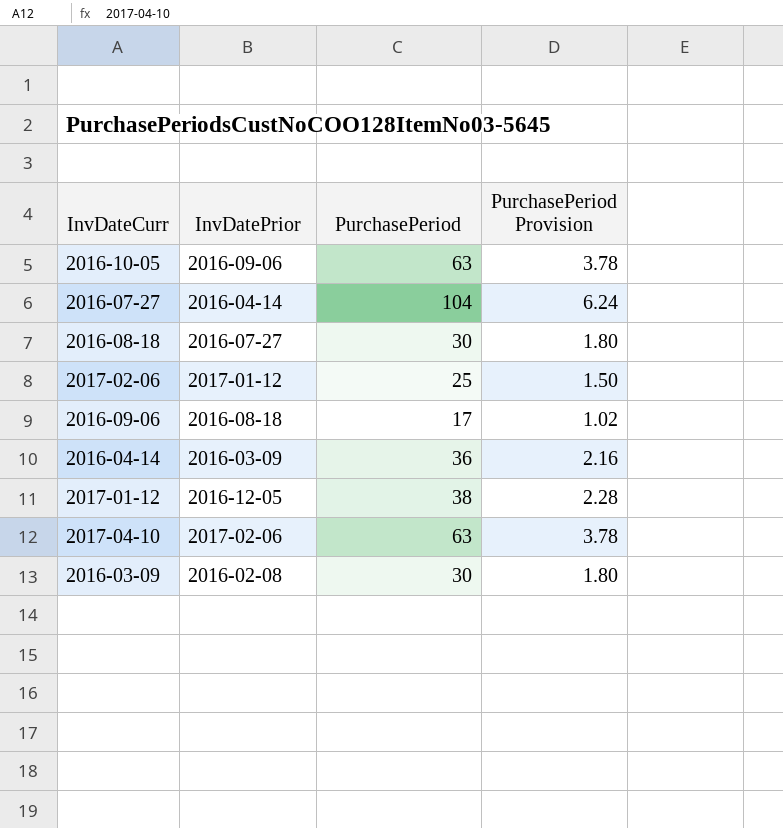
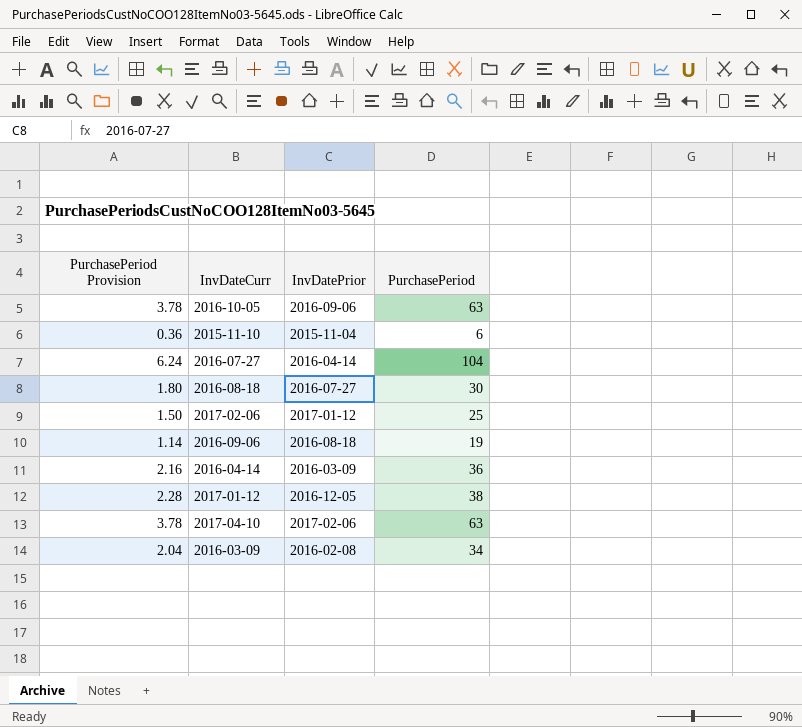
column PurchasePeriod Provision | position: 4 -> 1
row 2015-11-10: none -> 0.36 | 2015-11-04 | 6
2016-09-06 | PurchasePeriod Provision: 1.02 -> 1.14
2016-09-06 | PurchasePeriod: 17 -> 19
2016-03-09 | PurchasePeriod Provision: 1.80 -> 2.04
2016-03-09 | PurchasePeriod: 30 -> 34

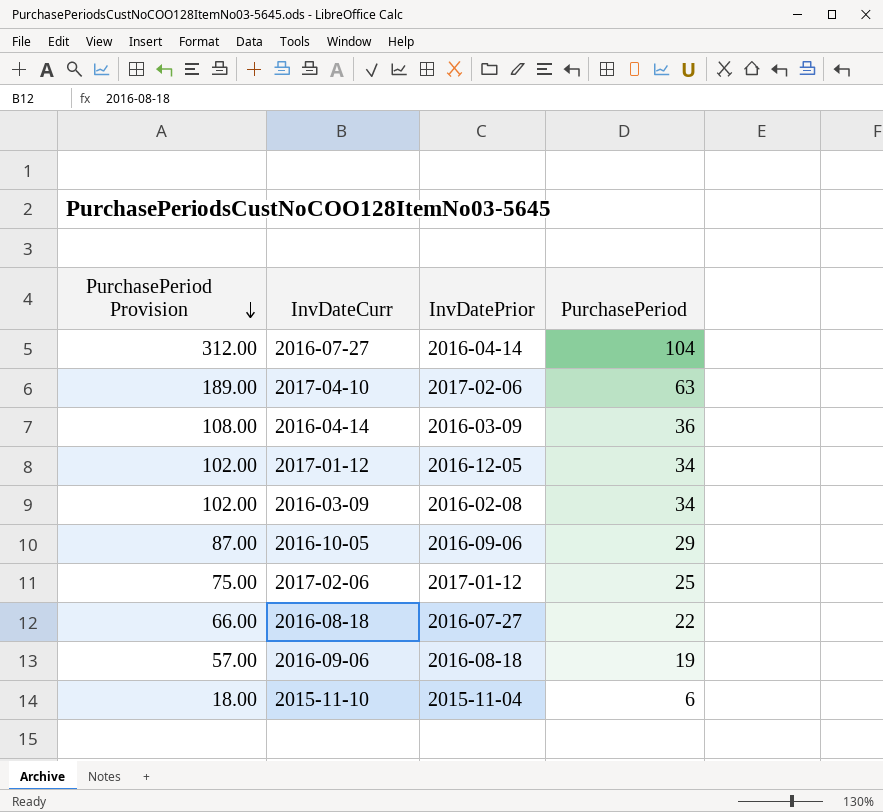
row order: none -> PurchasePeriod Provision descending
column PurchasePeriod Provision | formula: [PurchasePeriod] * 0.06 -> [PurchasePeriod] * 3
2017-01-12 | PurchasePeriod: 38 -> 34
2016-10-05 | PurchasePeriod: 63 -> 29
2016-08-18 | PurchasePeriod: 30 -> 22

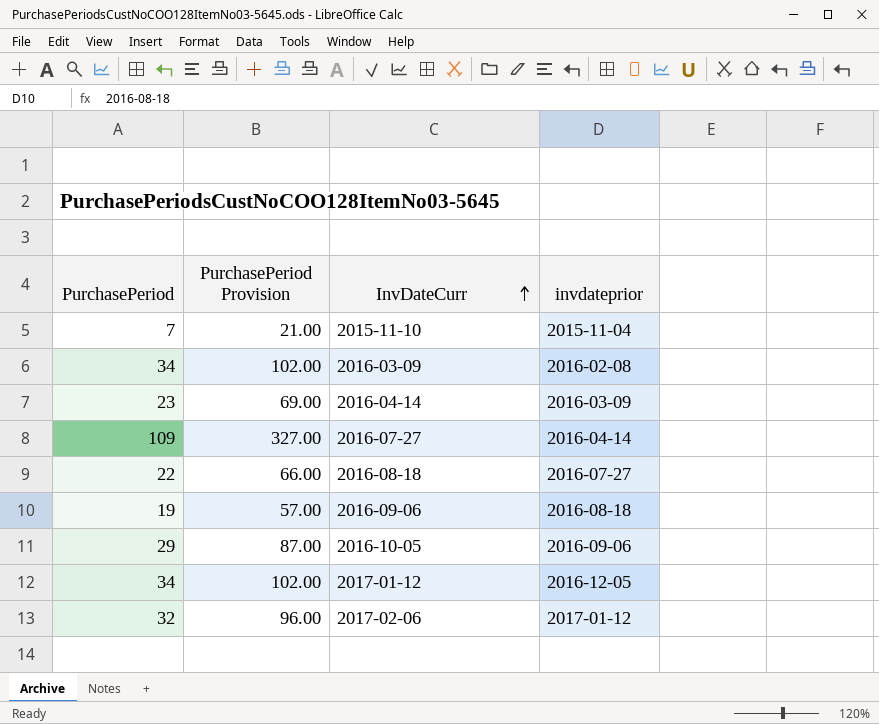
row order: PurchasePeriod Provision descending -> InvDateCurr ascending
column PurchasePeriod | position: 4 -> 1
column name: InvDatePrior -> invdateprior
row 2017-04-10: 189.00 | 2017-02-06 | 63 -> none
2015-11-10 | PurchasePeriod: 6 -> 7
2015-11-10 | PurchasePeriod Provision: 18.00 -> 21.00
2016-04-14 | PurchasePeriod: 36 -> 23
2016-04-14 | PurchasePeriod Provision: 108.00 -> 69.00
2016-07-27 | PurchasePeriod: 104 -> 109
2016-07-27 | PurchasePeriod Provision: 312.00 -> 327.00
2017-02-06 | PurchasePeriod: 25 -> 32
2017-02-06 | PurchasePeriod Provision: 75.00 -> 96.00

